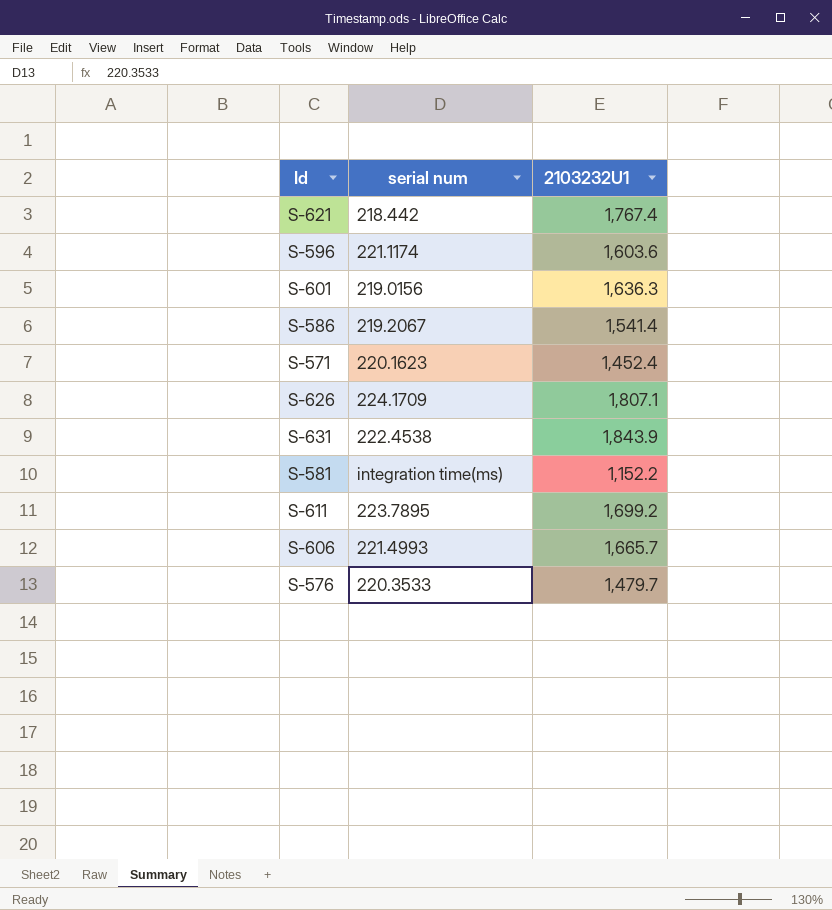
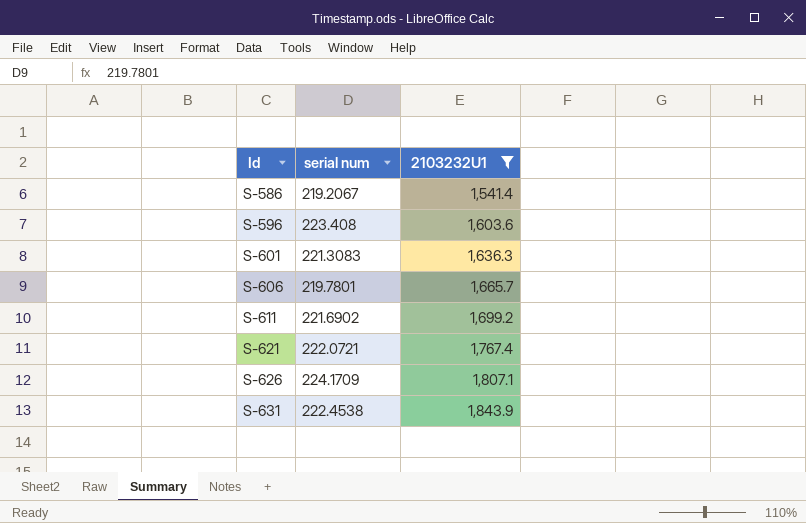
filter: none -> 2103232U1 >= 1,541.4
row order: none -> Id ascending
S-596 | serial num: 221.1174 -> 223.408
S-601 | serial num: 219.0156 -> 221.3083
S-606 | serial num: 221.4993 -> 219.7801
S-611 | serial num: 223.7895 -> 221.6902
S-621 | serial num: 218.442 -> 222.0721

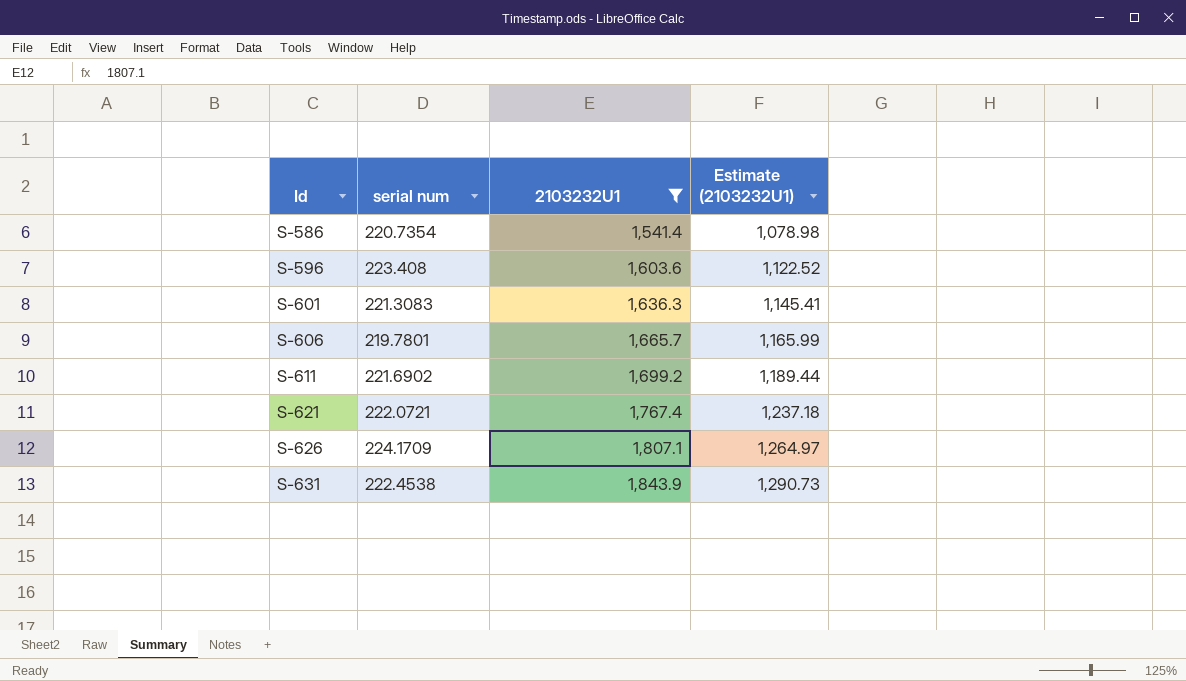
column Estimate (2103232U1) | formula: none -> [2103232U1] * 0.7
S-586 | serial num: 219.2067 -> 220.7354

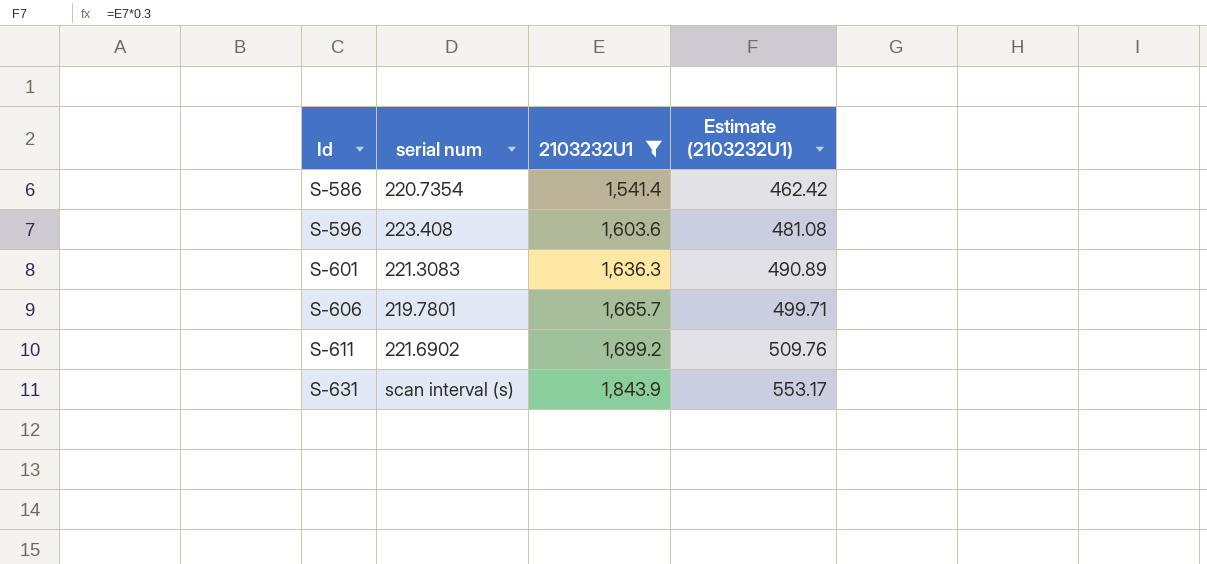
column Estimate (2103232U1) | formula: [2103232U1] * 0.7 -> [2103232U1] * 0.3
row S-621: 222.0721 | 1,767.4 | 1,237.18 -> none
row S-626: 224.1709 | 1,807.1 | 1,264.97 -> none
S-631 | serial num: 222.4538 -> scan interval (s)

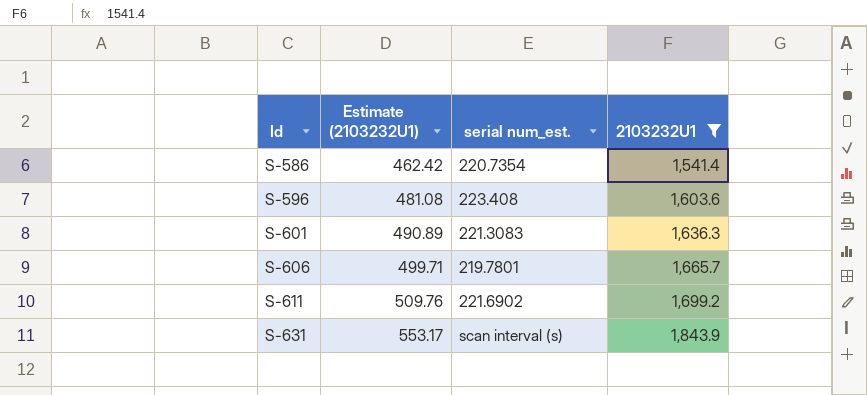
column Estimate (2103232U1) | position: 4 -> 2
column name: serial num -> serial num_est.

